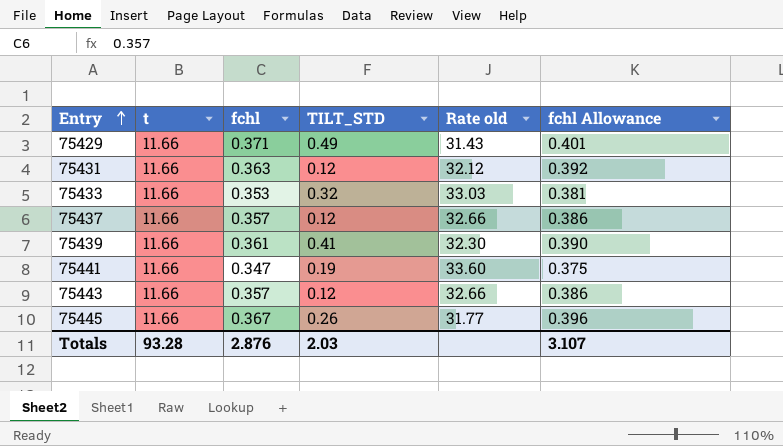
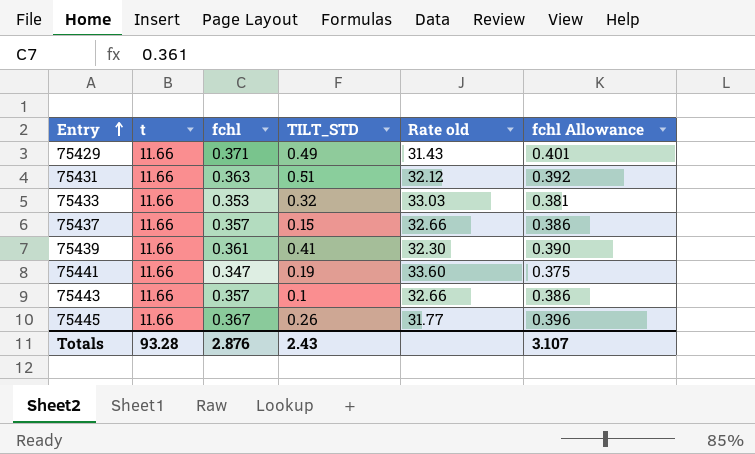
75431 | TILT_STD: 0.12 -> 0.51
75437 | TILT_STD: 0.12 -> 0.15
75443 | TILT_STD: 0.12 -> 0.1
Totals | TILT_STD: 2.03 -> 2.43

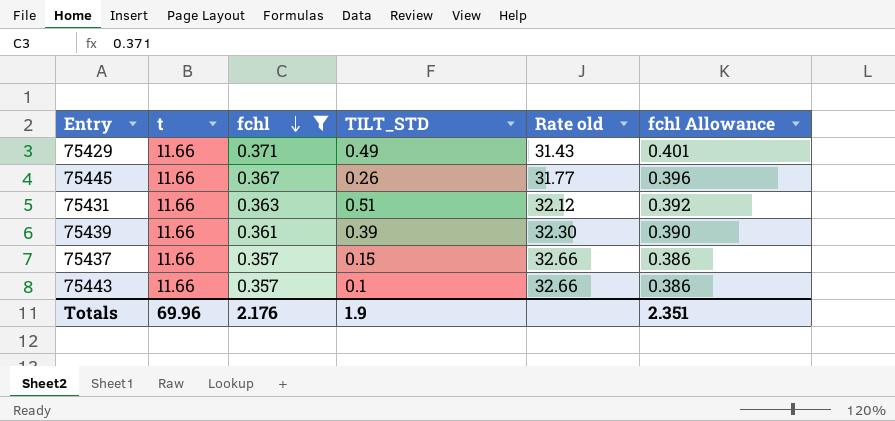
filter: none -> fchl >= 0.357
row order: Entry ascending -> fchl descending
75439 | TILT_STD: 0.41 -> 0.39
Totals | t: 93.28 -> 69.96
Totals | fchl: 2.876 -> 2.176
Totals | TILT_STD: 2.43 -> 1.9
Totals | fchl Allowance: 3.107 -> 2.351

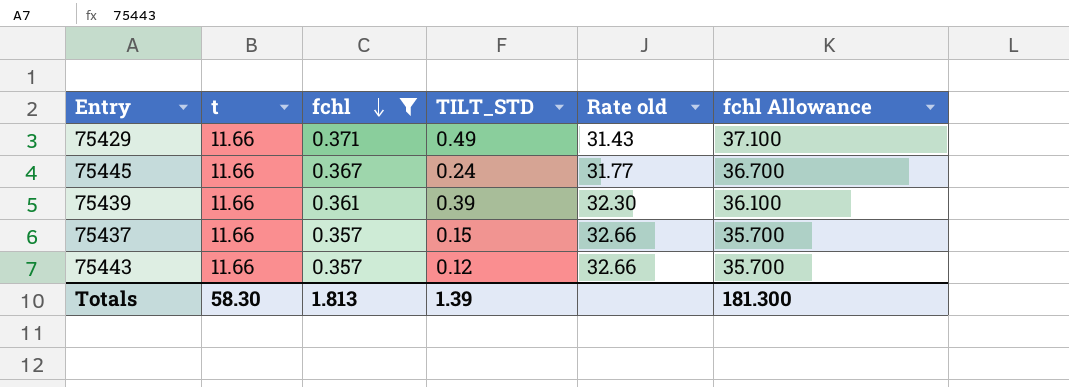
column fchl Allowance | formula: [fchl] * 1.08 -> [fchl] * 100
row 75431: 11.66 | 0.363 | 0.51 | 32.12 | 0.392 -> none
75445 | TILT_STD: 0.26 -> 0.24
75443 | TILT_STD: 0.1 -> 0.12
Totals | t: 69.96 -> 58.30
Totals | fchl: 2.176 -> 1.813
Totals | TILT_STD: 1.9 -> 1.39
Totals | fchl Allowance: 2.351 -> 181.300

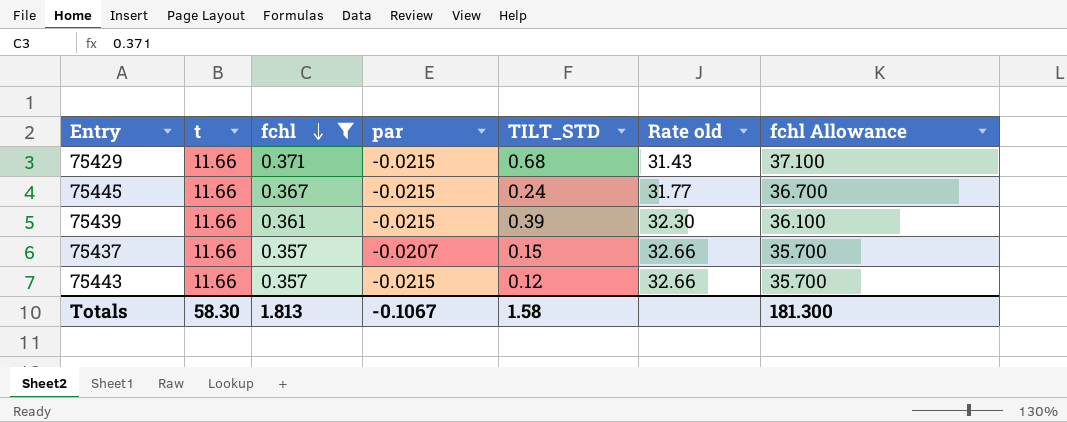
column par | position: none -> 4
75429 | TILT_STD: 0.49 -> 0.68
Totals | TILT_STD: 1.39 -> 1.58

